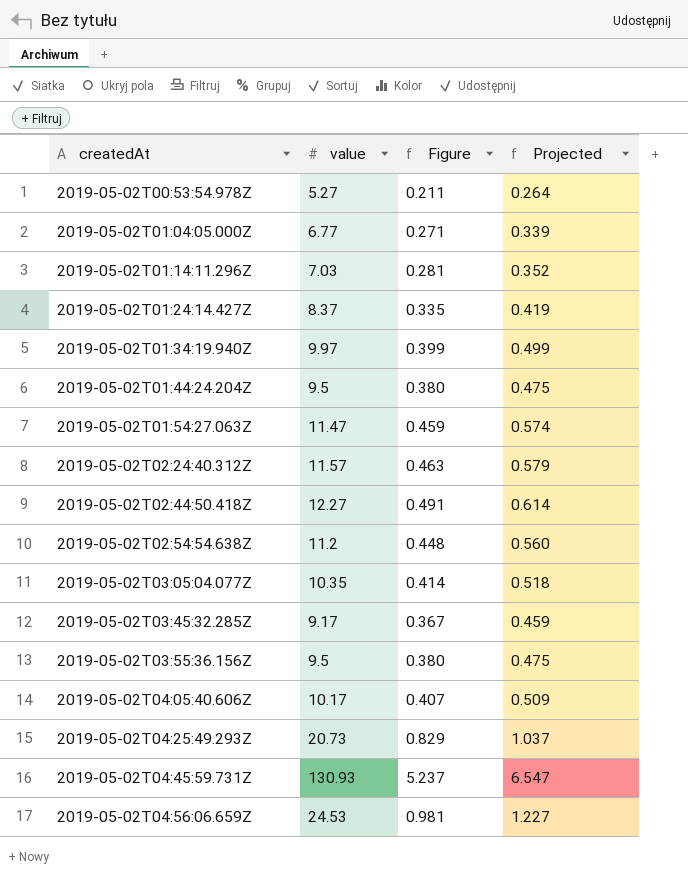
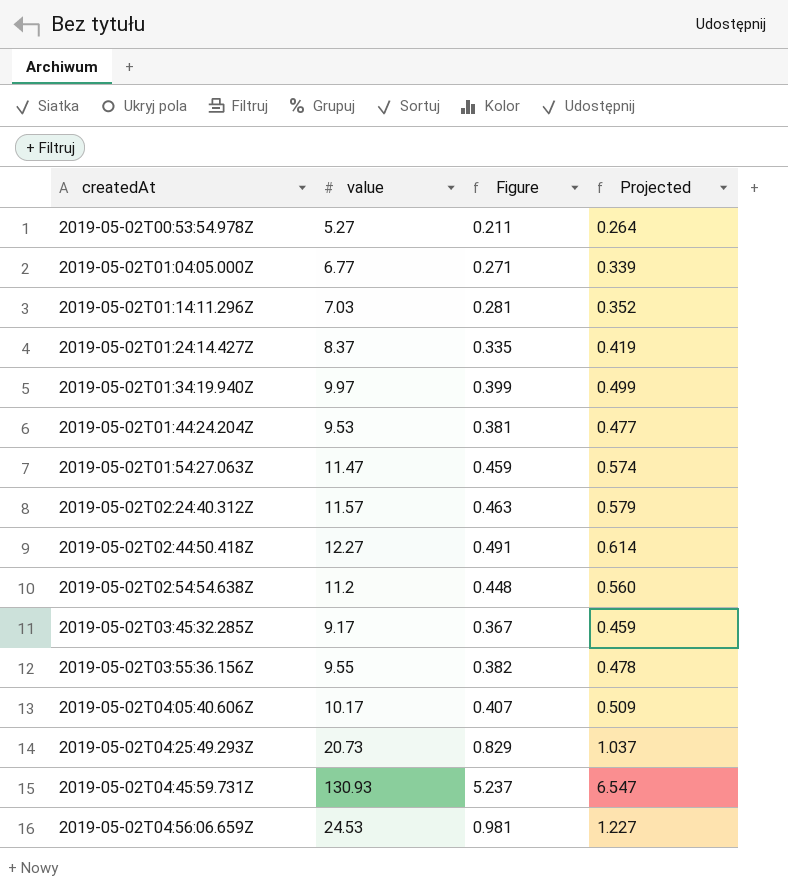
row 2019-05-02T03:05:04.077Z: 10.35 | 0.414 | 0.518 -> none
2019-05-02T01:44:24.204Z | value: 9.5 -> 9.53
2019-05-02T01:44:24.204Z | Figure: 0.380 -> 0.381
2019-05-02T01:44:24.204Z | Projected: 0.475 -> 0.477
2019-05-02T03:55:36.156Z | value: 9.5 -> 9.55
2019-05-02T03:55:36.156Z | Figure: 0.380 -> 0.382
2019-05-02T03:55:36.156Z | Projected: 0.475 -> 0.478

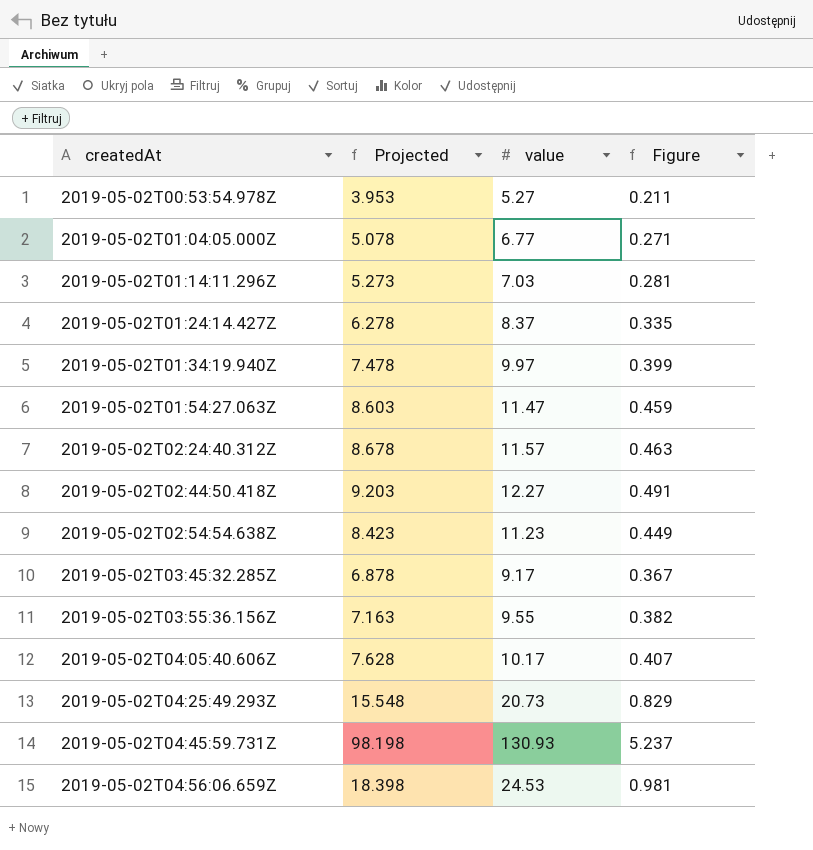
column Projected | formula: [value] * 0.05 -> [value] * 0.75
column Projected | position: 4 -> 2
row 2019-05-02T01:44:24.204Z: 9.53 | 0.381 | 0.477 -> none
2019-05-02T02:54:54.638Z | value: 11.2 -> 11.23
2019-05-02T02:54:54.638Z | Figure: 0.448 -> 0.449

